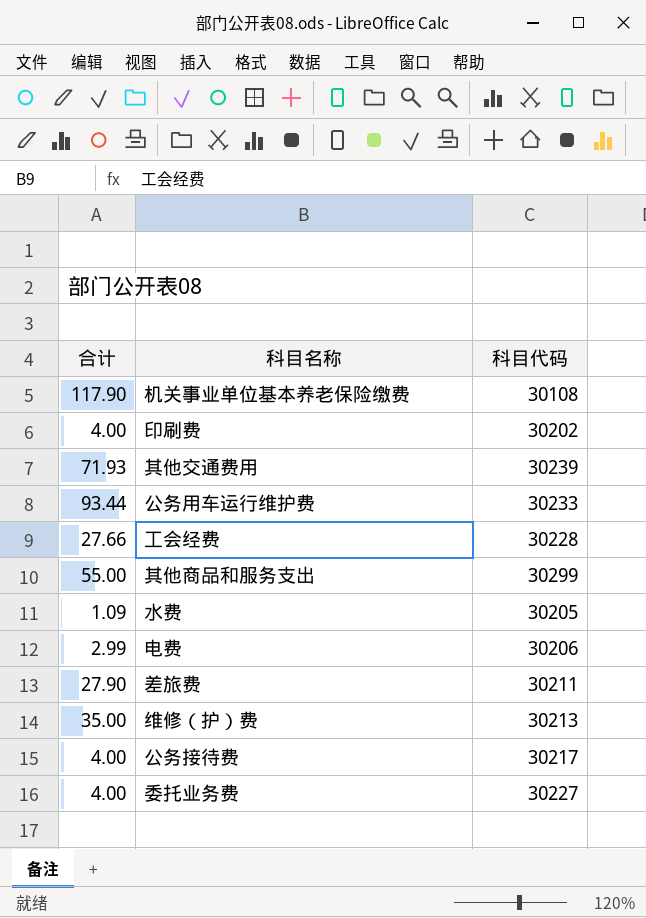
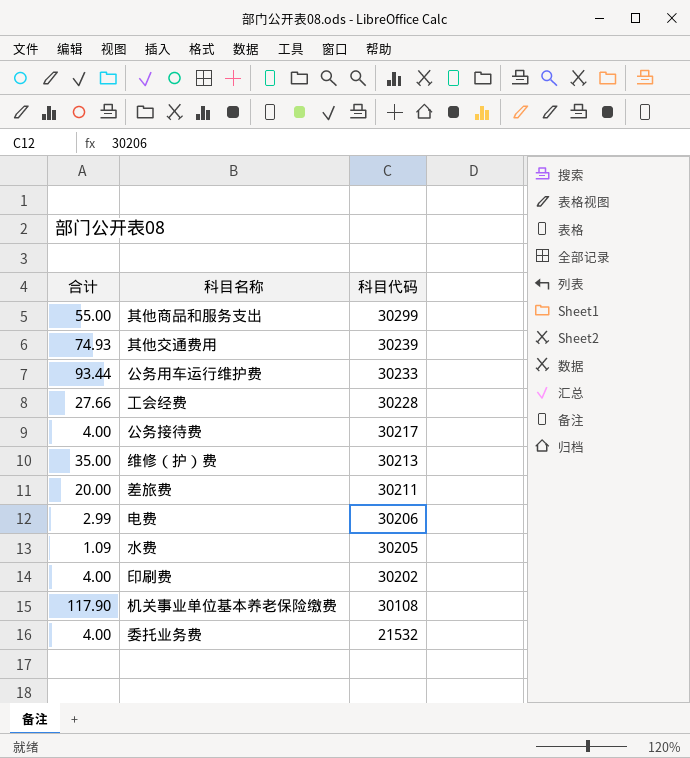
row order: none -> 科目代码 descending
其他交通费用 | 合计: 71.93 -> 74.93
差旅费 | 合计: 27.90 -> 20.00
委托业务费 | 科目代码: 30227 -> 21532

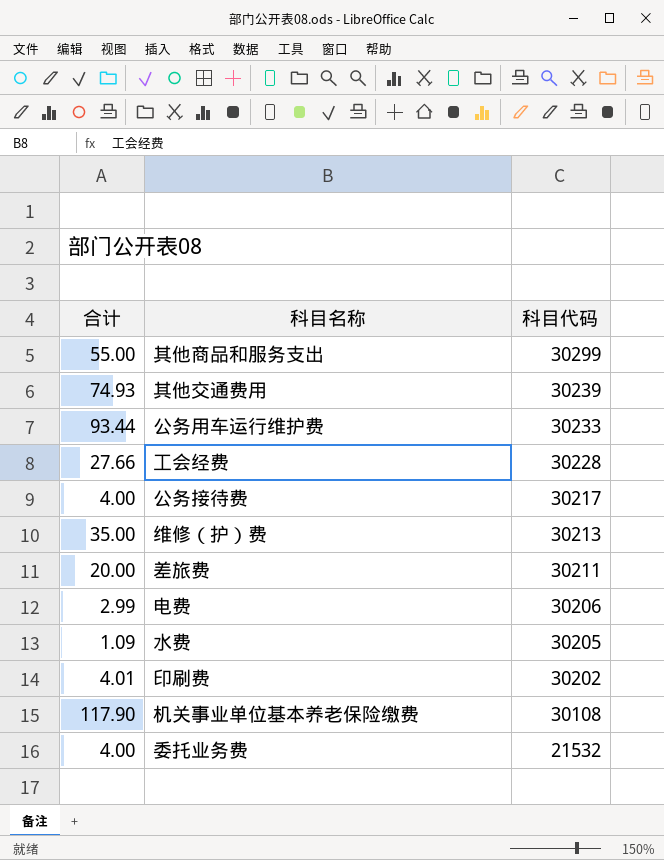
印刷费 | 合计: 4.00 -> 4.01

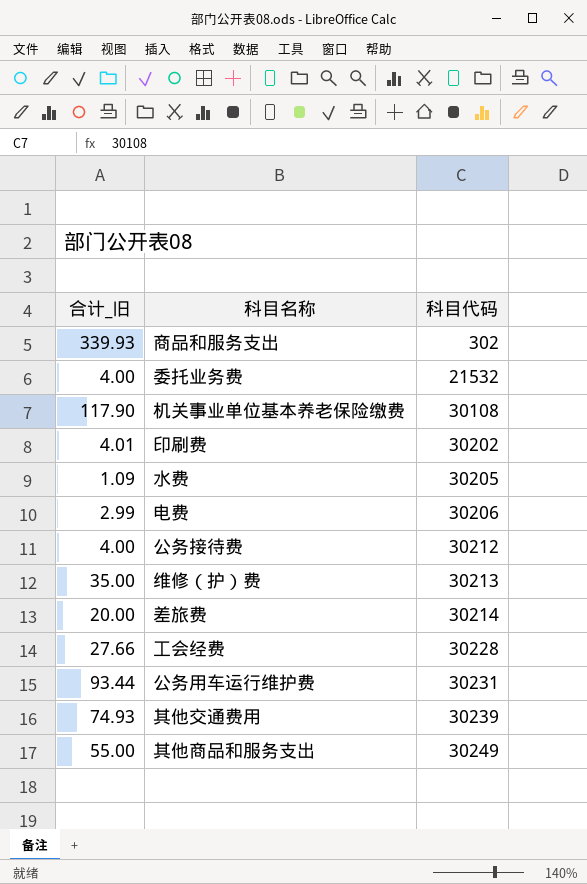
row order: 科目代码 descending -> 科目代码 ascending
column name: 合计 -> 合计_旧
row 商品和服务支出: none -> 339.93 | 302
公务接待费 | 科目代码: 30217 -> 30212
差旅费 | 科目代码: 30211 -> 30214
公务用车运行维护费 | 科目代码: 30233 -> 30231
其他商品和服务支出 | 科目代码: 30299 -> 30249

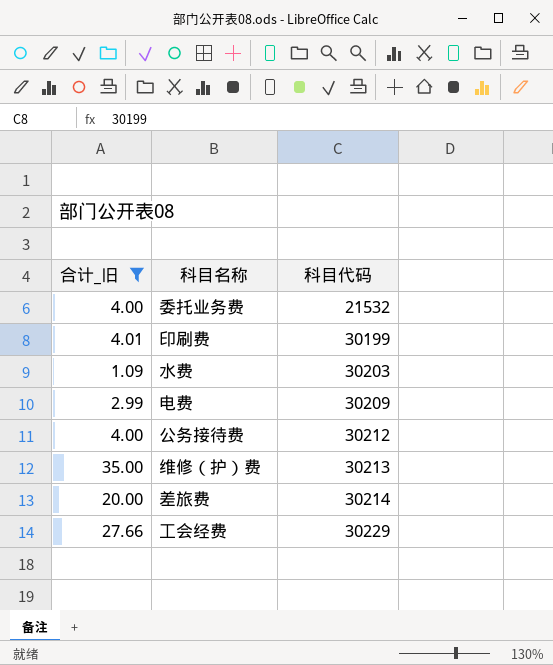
filter: none -> 合计_旧 <= 35.00
印刷费 | 科目代码: 30202 -> 30199
水费 | 科目代码: 30205 -> 30203
电费 | 科目代码: 30206 -> 30209
工会经费 | 科目代码: 30228 -> 30229

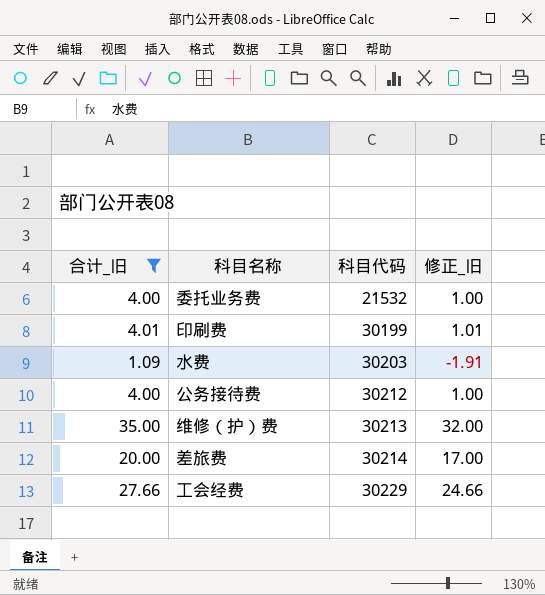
column 修正_旧 | formula: none -> [合计_旧] - 3
row 电费: 2.99 | 30209 -> none

